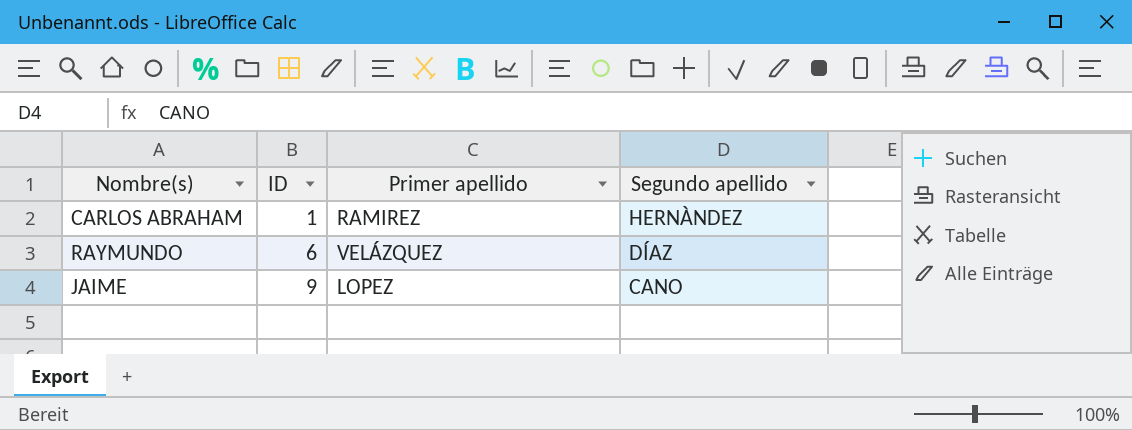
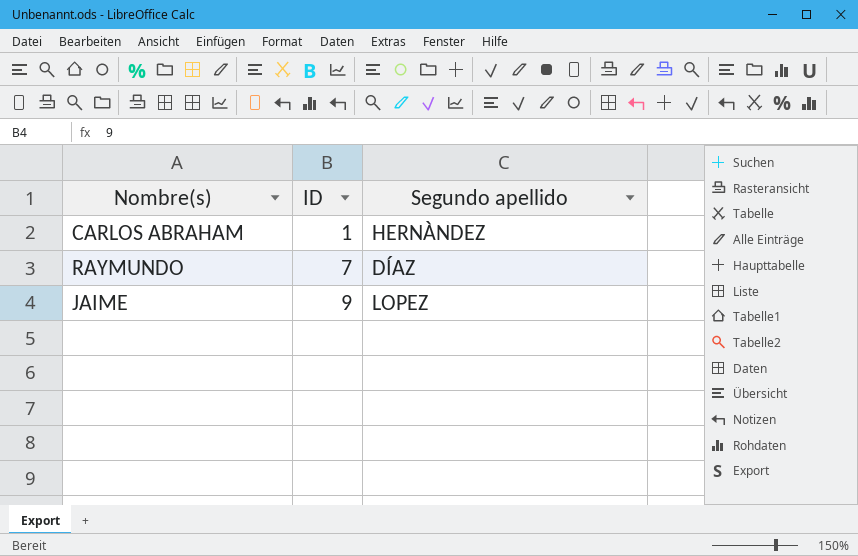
column Primer apellido | position: 3 -> none
RAYMUNDO | ID: 6 -> 7
JAIME | Segundo apellido: CANO -> LOPEZ

